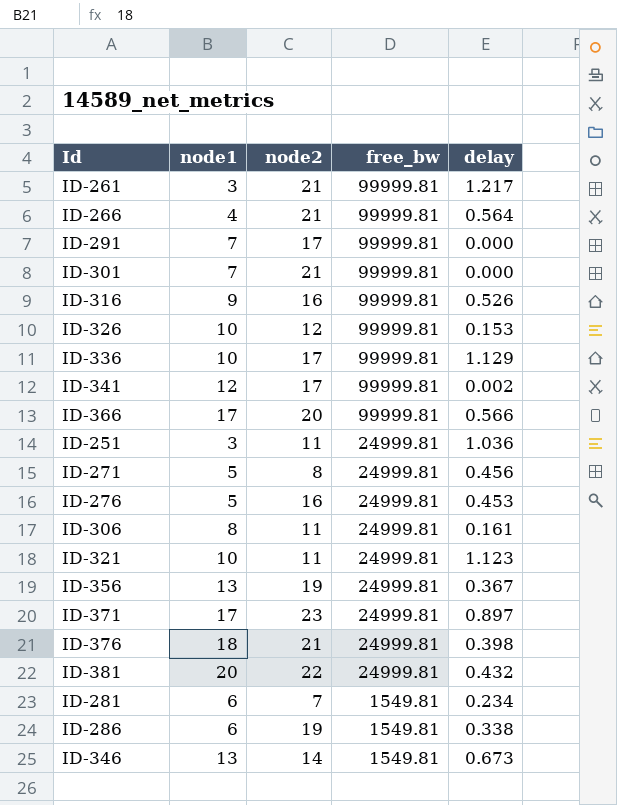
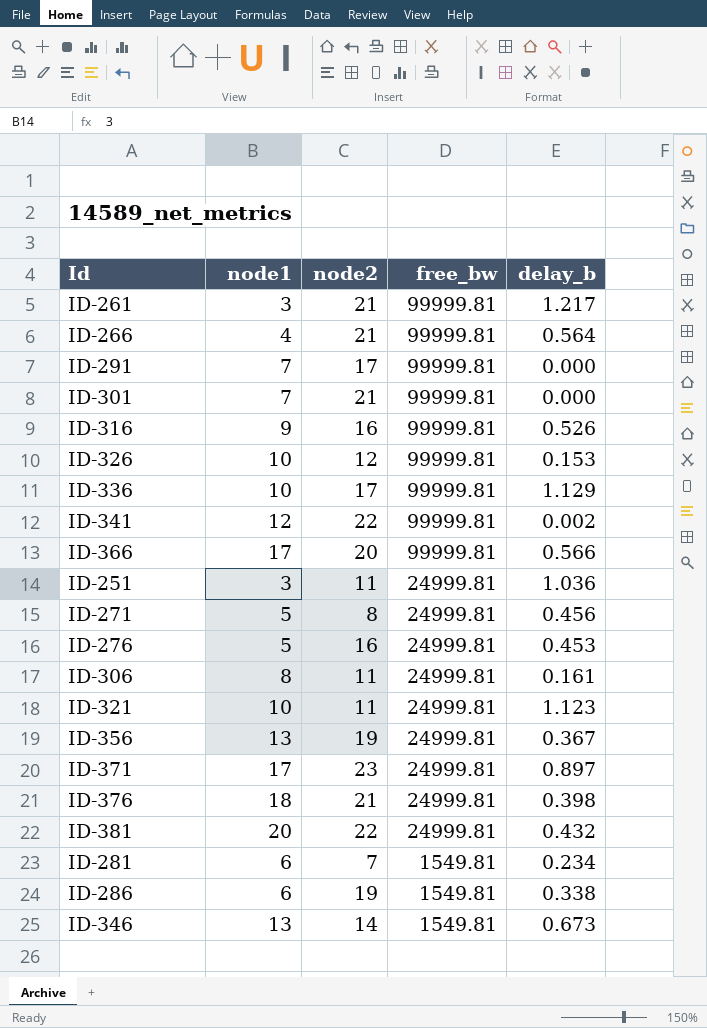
column name: delay -> delay_b
ID-341 | node2: 17 -> 22

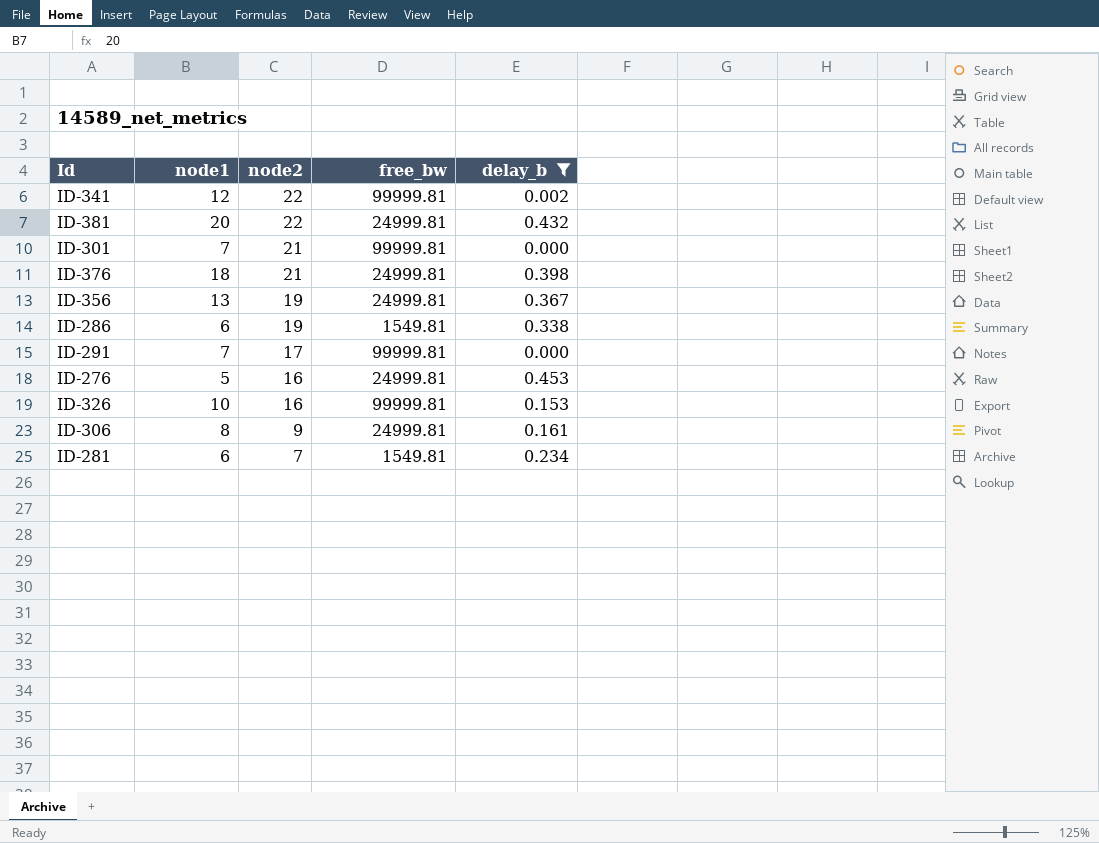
filter: none -> delay_b <= 0.453
row order: free_bw descending -> node2 descending
ID-326 | node2: 12 -> 16
ID-306 | node2: 11 -> 9

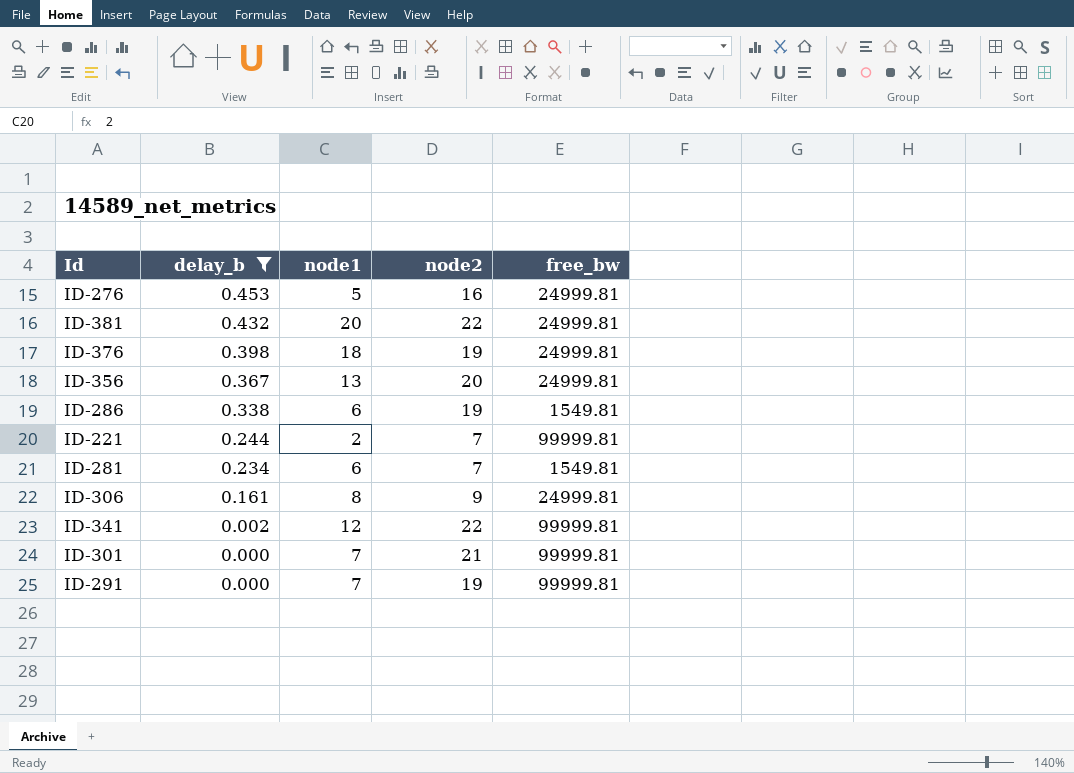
row order: node2 descending -> delay_b descending
column delay_b | position: 5 -> 2
row ID-326: 10 | 16 | 99999.81 | 0.153 -> none
ID-376 | node2: 21 -> 19
ID-356 | node2: 19 -> 20
row ID-221: none -> 0.244 | 2 | 7 | 99999.81
ID-291 | node2: 17 -> 19

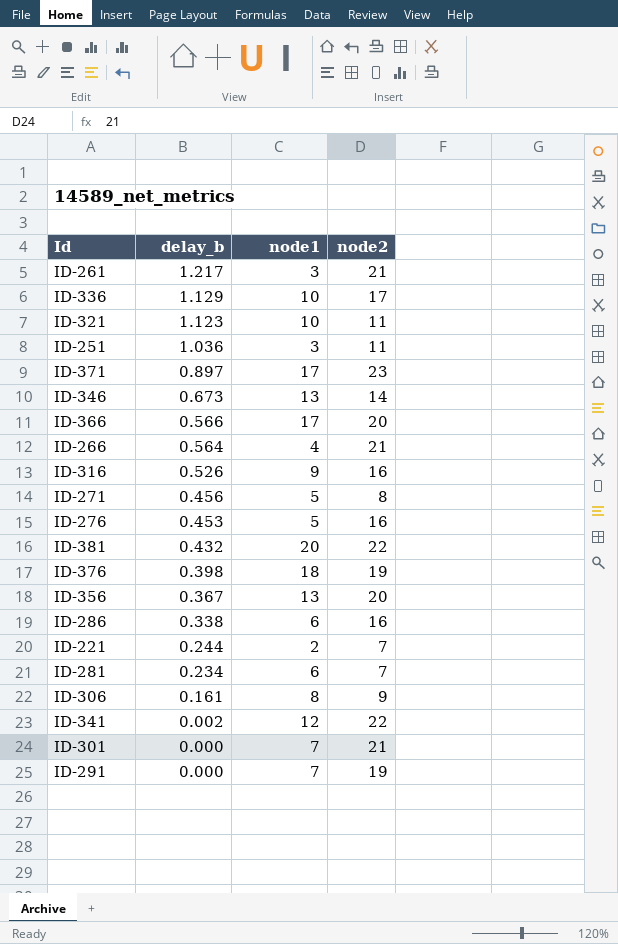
filter: delay_b <= 0.453 -> none
column free_bw | position: 5 -> none
ID-286 | node2: 19 -> 16

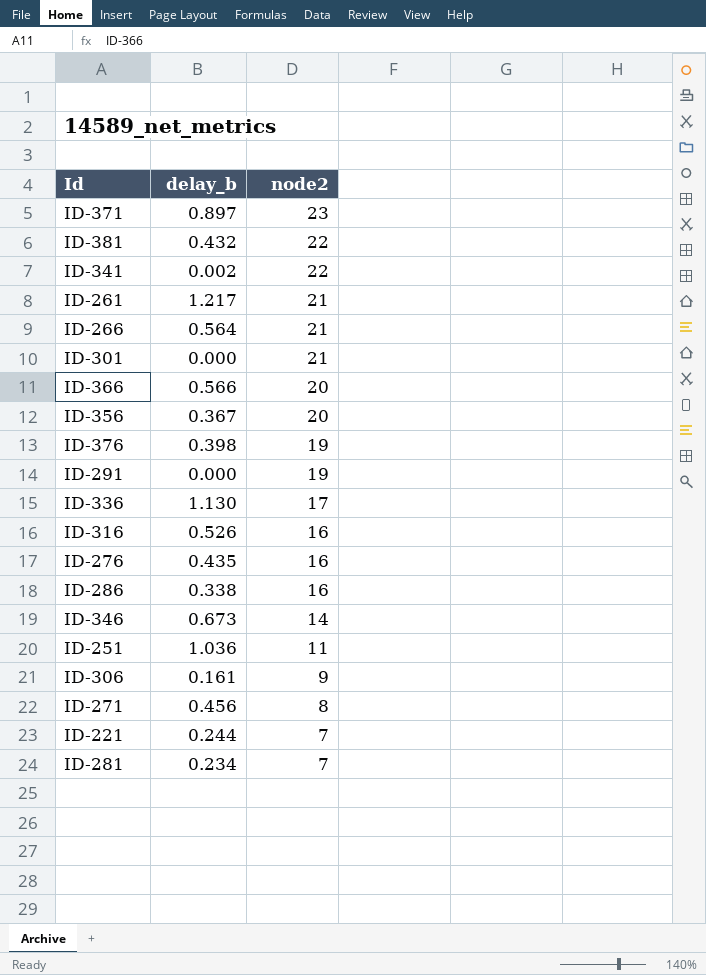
row order: delay_b descending -> node2 descending
column node1 | position: 3 -> none
row ID-321: 1.123 | 10 | 11 -> none
ID-336 | delay_b: 1.129 -> 1.130
ID-276 | delay_b: 0.453 -> 0.435

